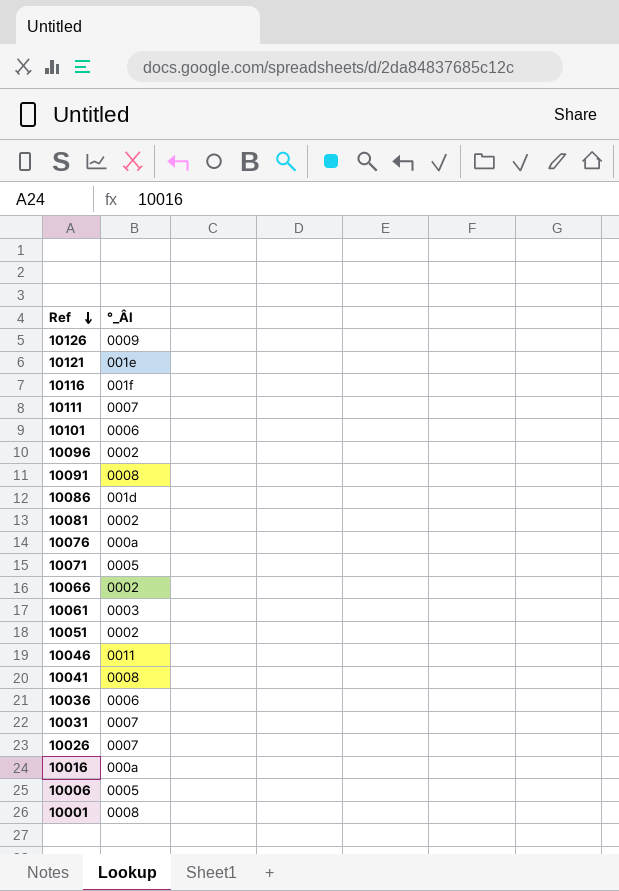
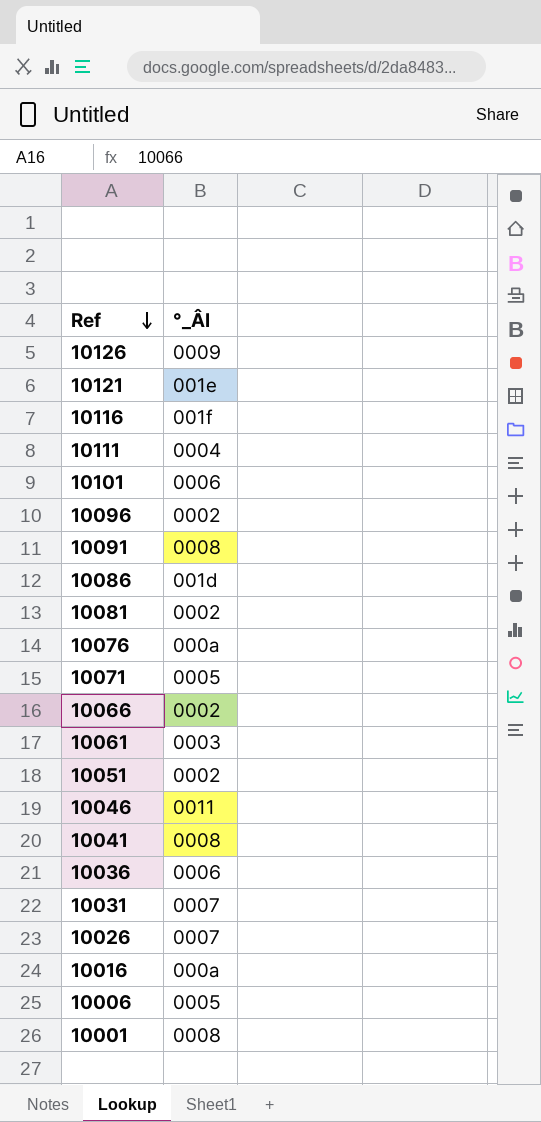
10111 | °_ÂI: 0007 -> 0004

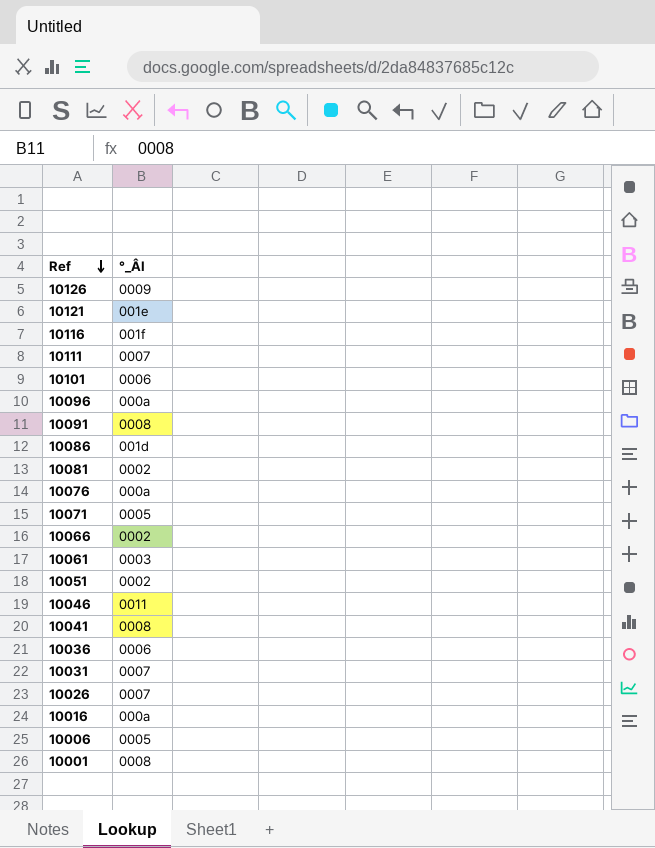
10111 | °_ÂI: 0004 -> 0007
10096 | °_ÂI: 0002 -> 000a

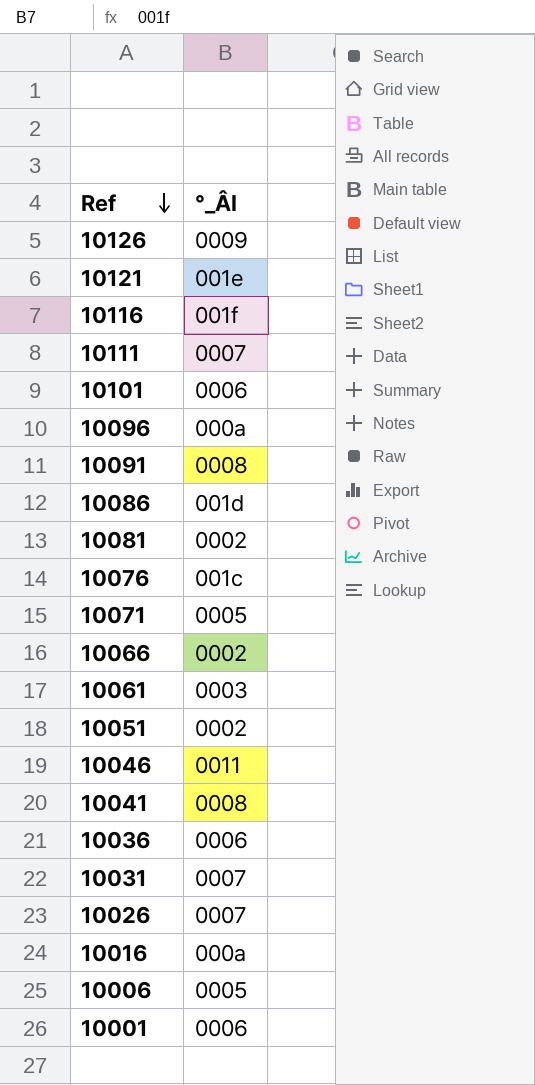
10076 | °_ÂI: 000a -> 001c
10001 | °_ÂI: 0008 -> 0006

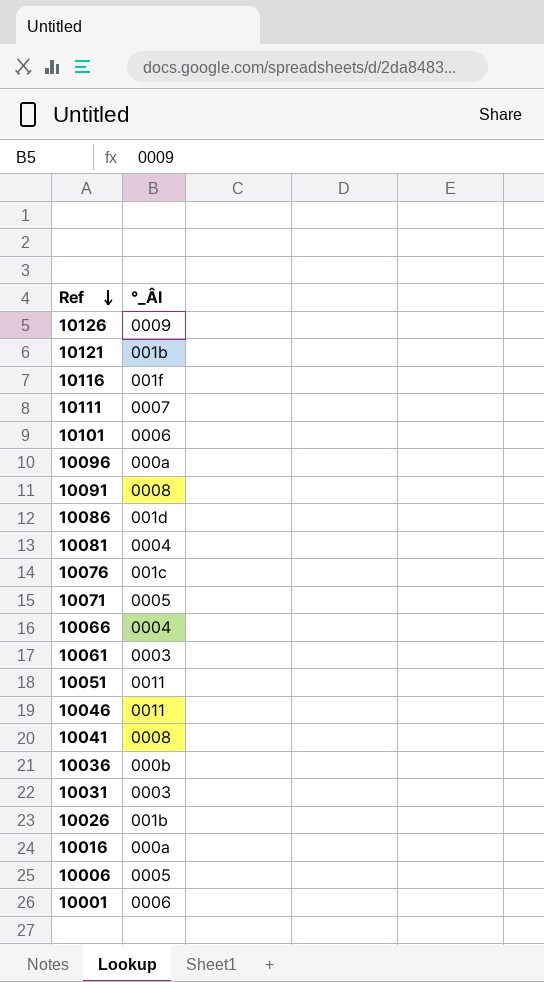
10121 | °_ÂI: 001e -> 001b
10081 | °_ÂI: 0002 -> 0004
10066 | °_ÂI: 0002 -> 0004
10051 | °_ÂI: 0002 -> 0011
10036 | °_ÂI: 0006 -> 000b
10031 | °_ÂI: 0007 -> 0003
10026 | °_ÂI: 0007 -> 001b

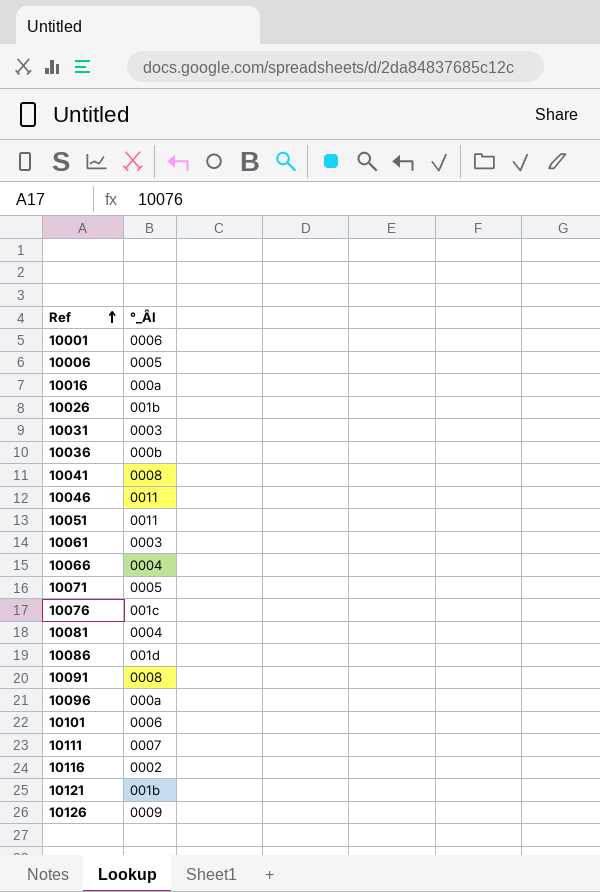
row order: Ref descending -> Ref ascending
10116 | °_ÂI: 001f -> 0002

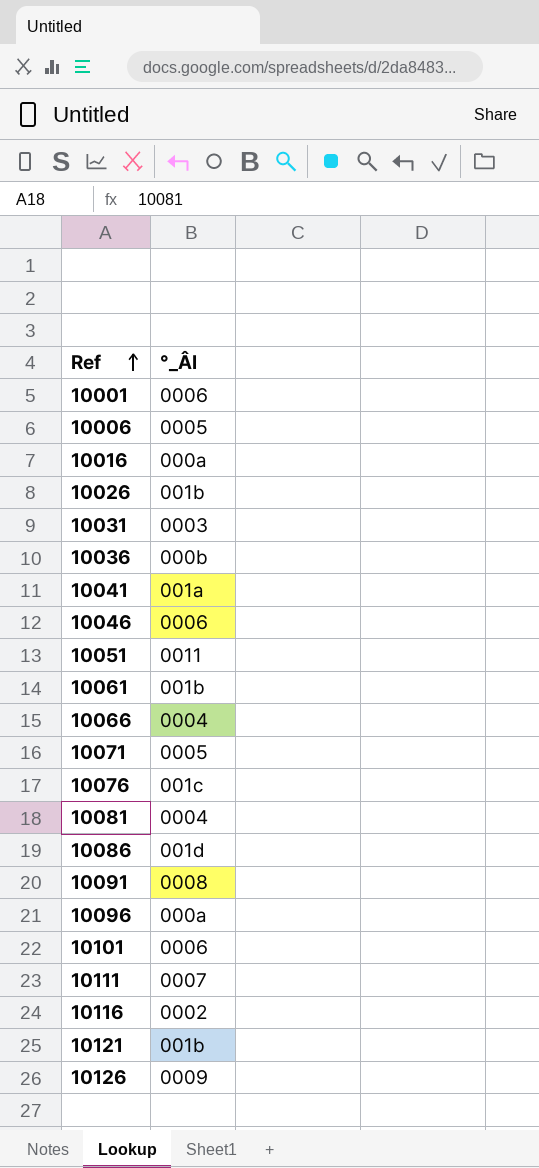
10041 | °_ÂI: 0008 -> 001a
10046 | °_ÂI: 0011 -> 0006
10061 | °_ÂI: 0003 -> 001b

